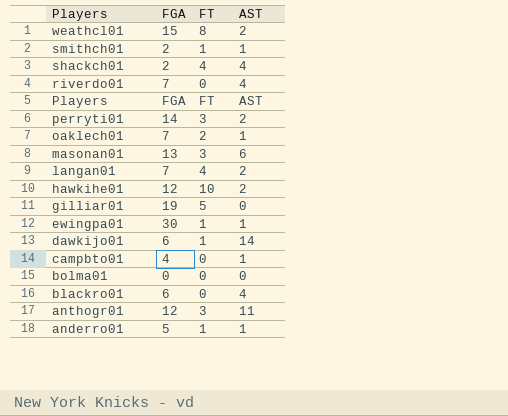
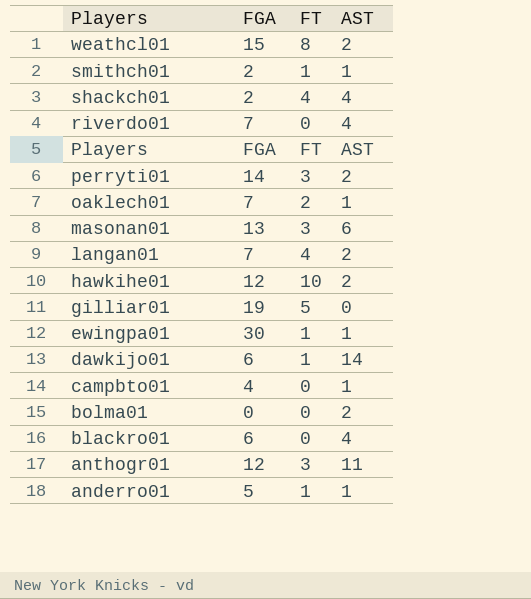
bolma01 | AST: 0 -> 2

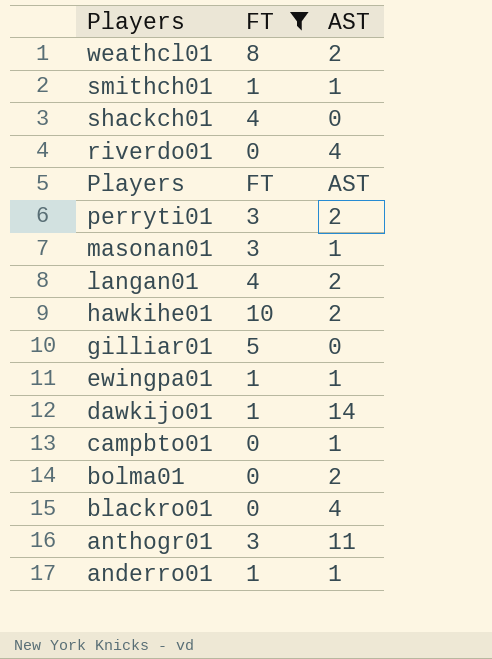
filter: none -> FT != 2
column FGA | position: 2 -> none
shackch01 | AST: 4 -> 0
masonan01 | AST: 6 -> 1

